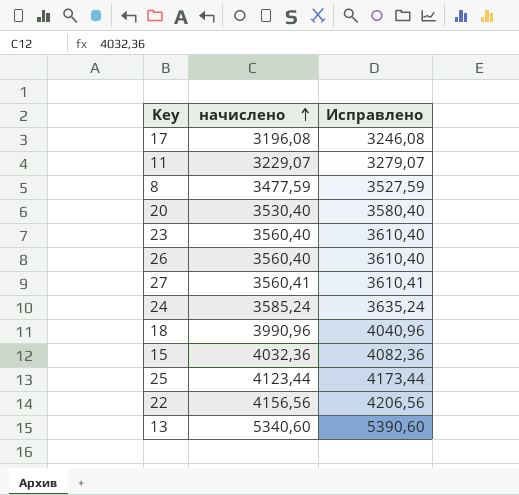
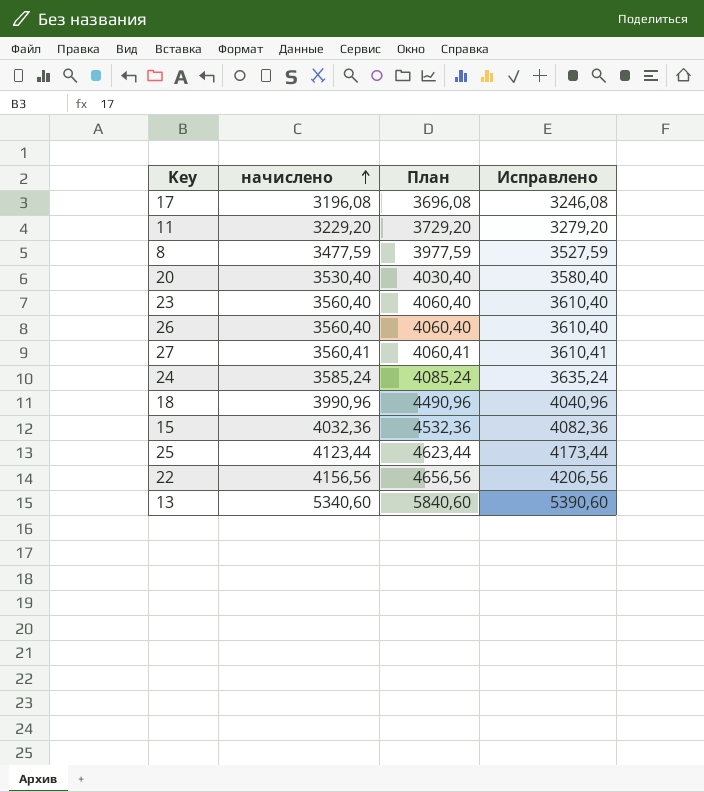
column План | formula: none -> [начислено] + 500
11 | начислено: 3229,07 -> 3229,20
11 | Исправлено: 3279,07 -> 3279,20

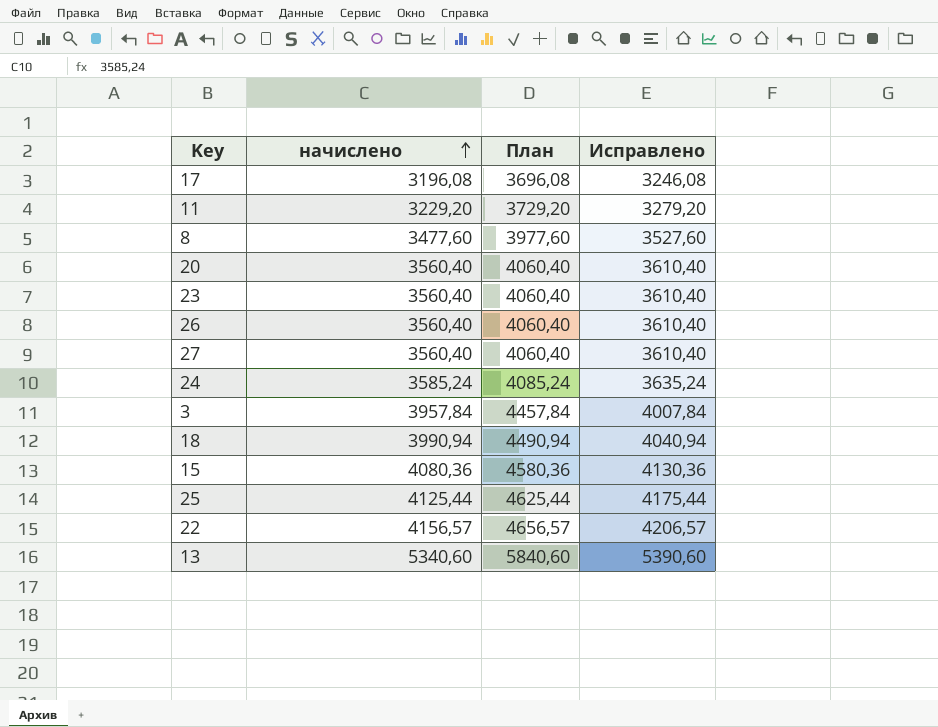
8 | начислено: 3477,59 -> 3477,60
8 | План: 3977,59 -> 3977,60
8 | Исправлено: 3527,59 -> 3527,60
20 | начислено: 3530,40 -> 3560,40
20 | План: 4030,40 -> 4060,40
20 | Исправлено: 3580,40 -> 3610,40
27 | начислено: 3560,41 -> 3560,40
27 | План: 4060,41 -> 4060,40
27 | Исправлено: 3610,41 -> 3610,40
row 3: none -> 3957,84 | 4457,84 | 4007,84
18 | начислено: 3990,96 -> 3990,94
18 | План: 4490,96 -> 4490,94
18 | Исправлено: 4040,96 -> 4040,94
15 | начислено: 4032,36 -> 4080,36
15 | План: 4532,36 -> 4580,36
15 | Исправлено: 4082,36 -> 4130,36
25 | начислено: 4123,44 -> 4125,44
25 | План: 4623,44 -> 4625,44
25 | Исправлено: 4173,44 -> 4175,44
22 | начислено: 4156,56 -> 4156,57
22 | План: 4656,56 -> 4656,57
22 | Исправлено: 4206,56 -> 4206,57

